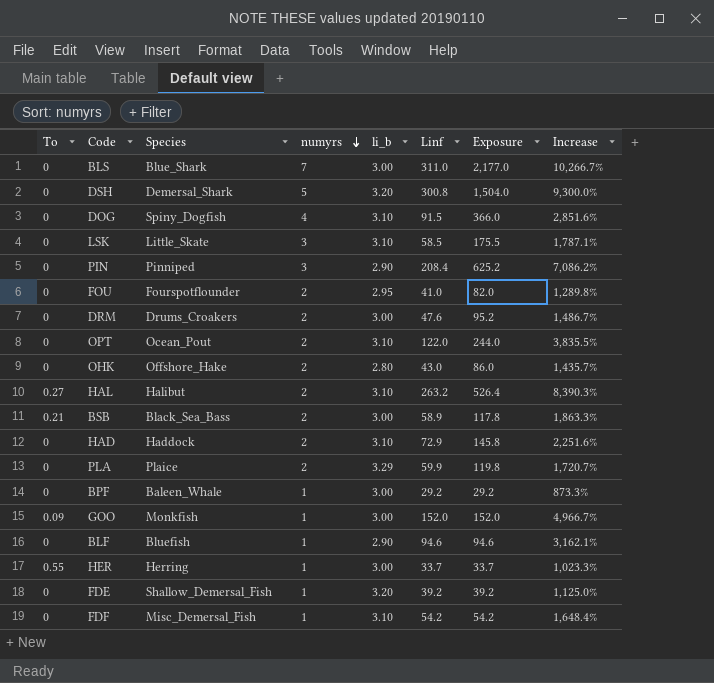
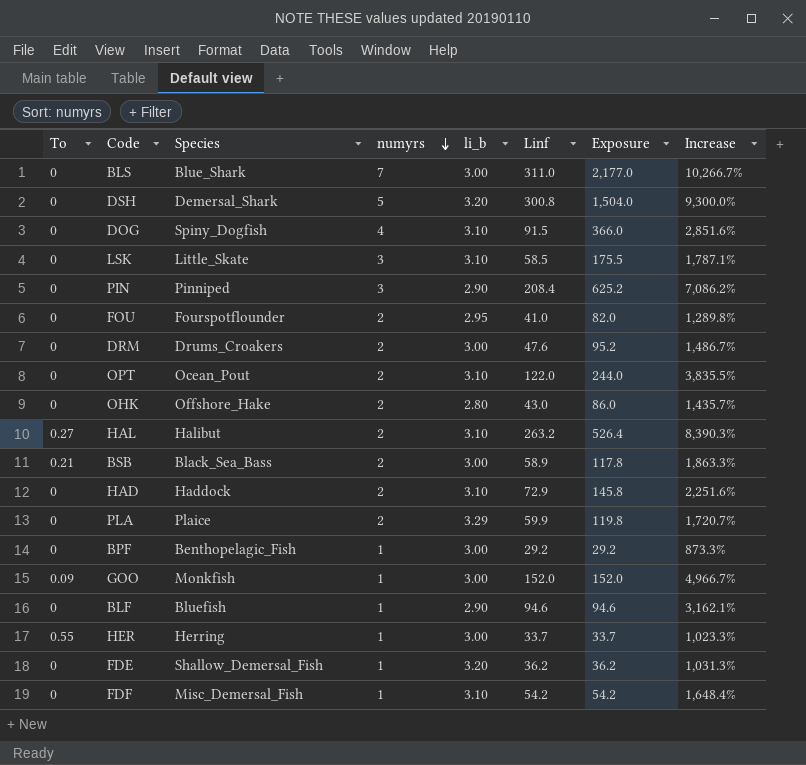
BPF | Species: Baleen_Whale -> Benthopelagic_Fish
FDE | Linf: 39.2 -> 36.2
FDE | Exposure: 39.2 -> 36.2
FDE | Increase: 1,125.0% -> 1,031.3%

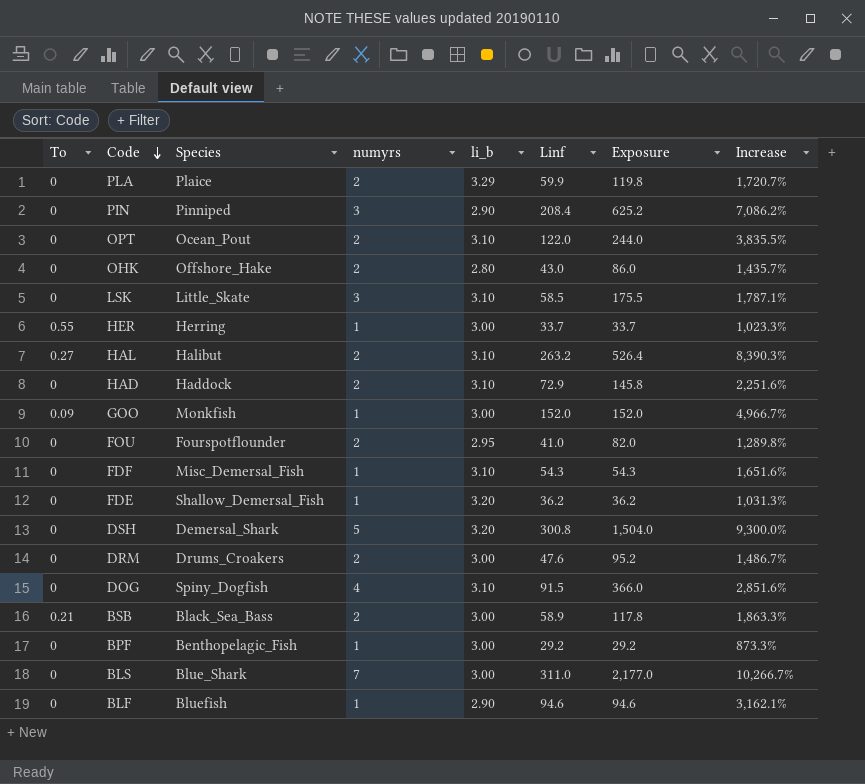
row order: numyrs descending -> Code descending
FDF | Linf: 54.2 -> 54.3
FDF | Exposure: 54.2 -> 54.3
FDF | Increase: 1,648.4% -> 1,651.6%

